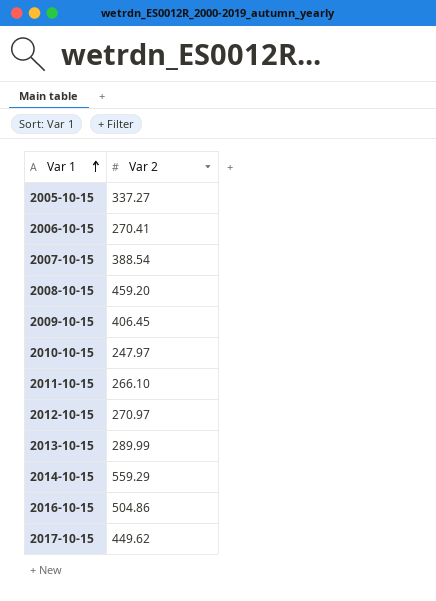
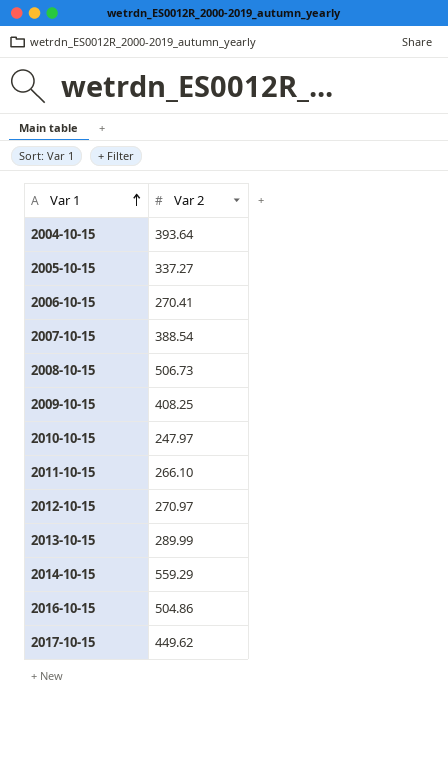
row 2004-10-15: none -> 393.64
2008-10-15 | Var 2: 459.20 -> 506.73
2009-10-15 | Var 2: 406.45 -> 408.25

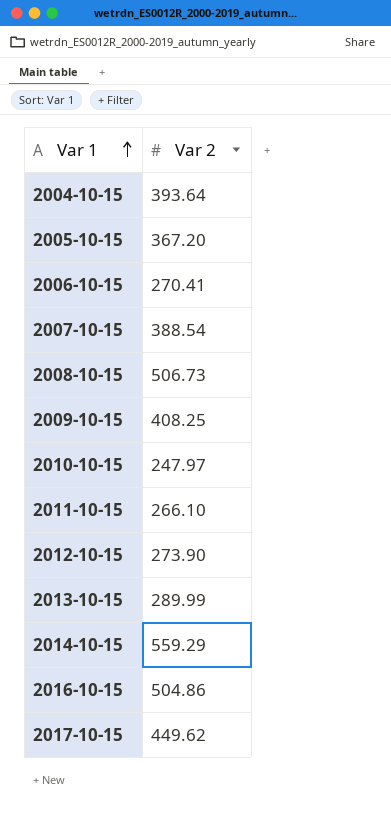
2005-10-15 | Var 2: 337.27 -> 367.20
2012-10-15 | Var 2: 270.97 -> 273.90

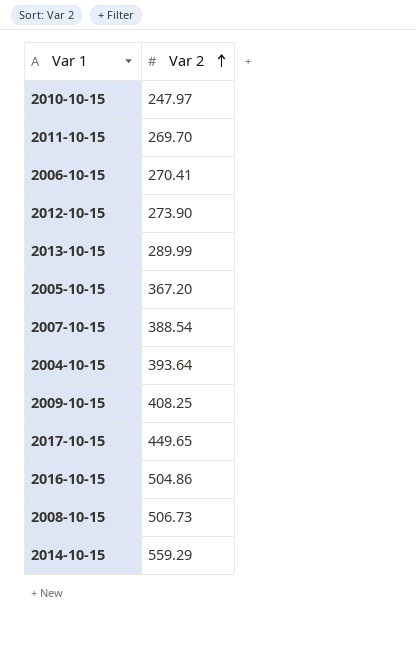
row order: Var 1 ascending -> Var 2 ascending
2011-10-15 | Var 2: 266.10 -> 269.70
2017-10-15 | Var 2: 449.62 -> 449.65

